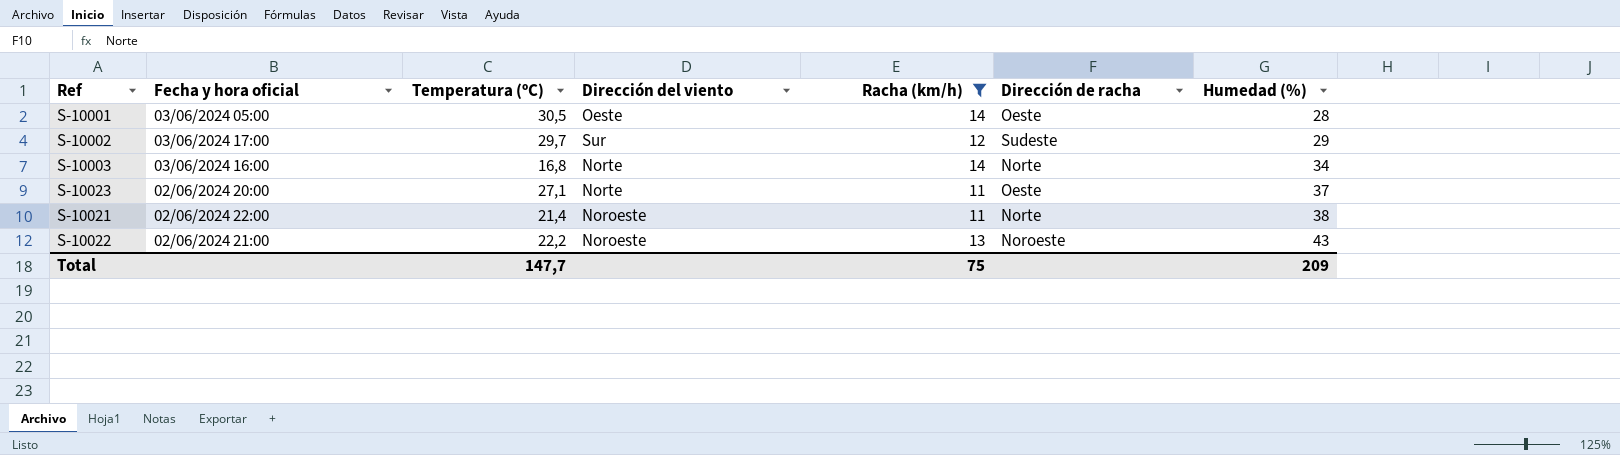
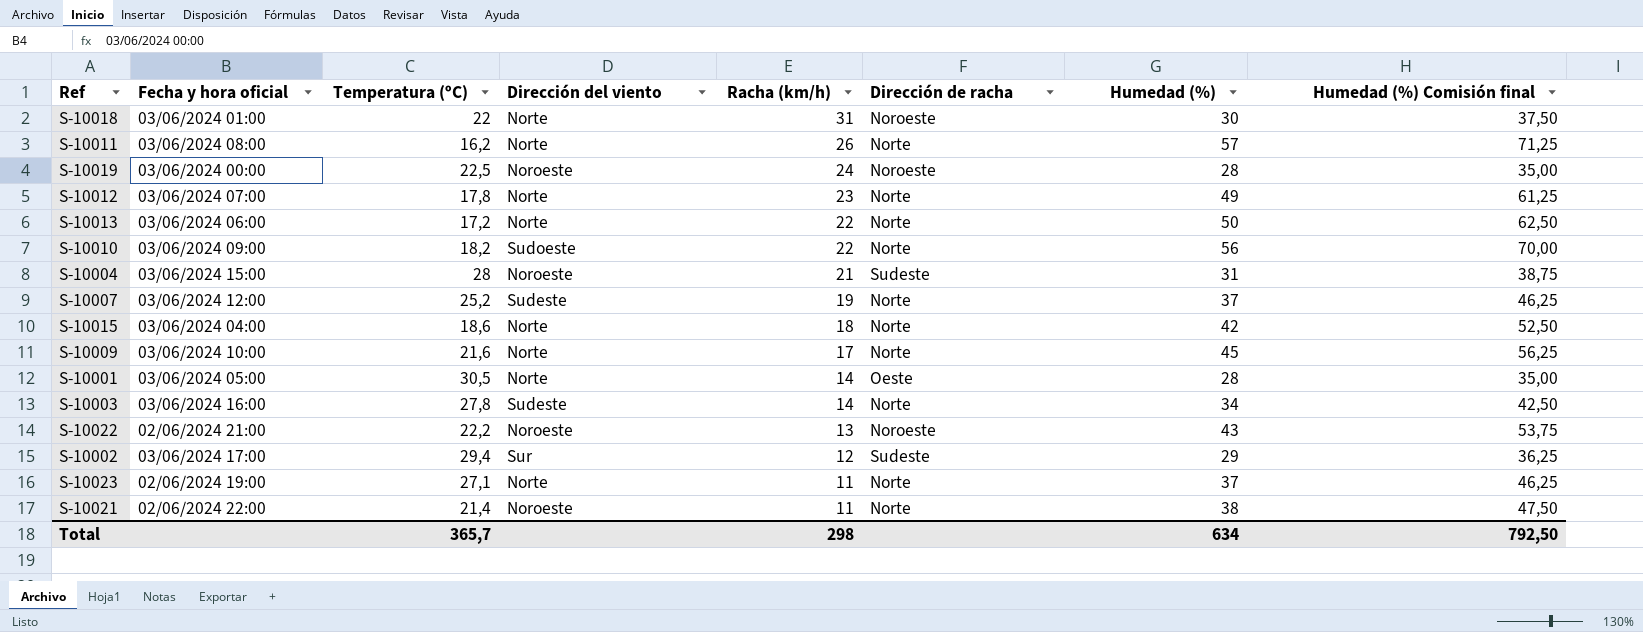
filter: Racha (km/h) <= 14 -> none
row order: Humedad (%) ascending -> Racha (km/h) descending
column Humedad (%) Comisión final | formula: none -> [Humedad (%)] * 1,25
S-10001 | Dirección del viento: Oeste -> Norte
S-10003 | Temperatura (ºC): 16,8 -> 27,8
S-10003 | Dirección del viento: Norte -> Sudeste
S-10002 | Temperatura (ºC): 29,7 -> 29,4
S-10023 | Fecha y hora oficial: 02/06/2024 20:00 -> 02/06/2024 19:00
S-10023 | Dirección de racha: Oeste -> Norte
Total | Temperatura (ºC): 147,7 -> 365,7
Total | Racha (km/h): 75 -> 298
Total | Humedad (%): 209 -> 634

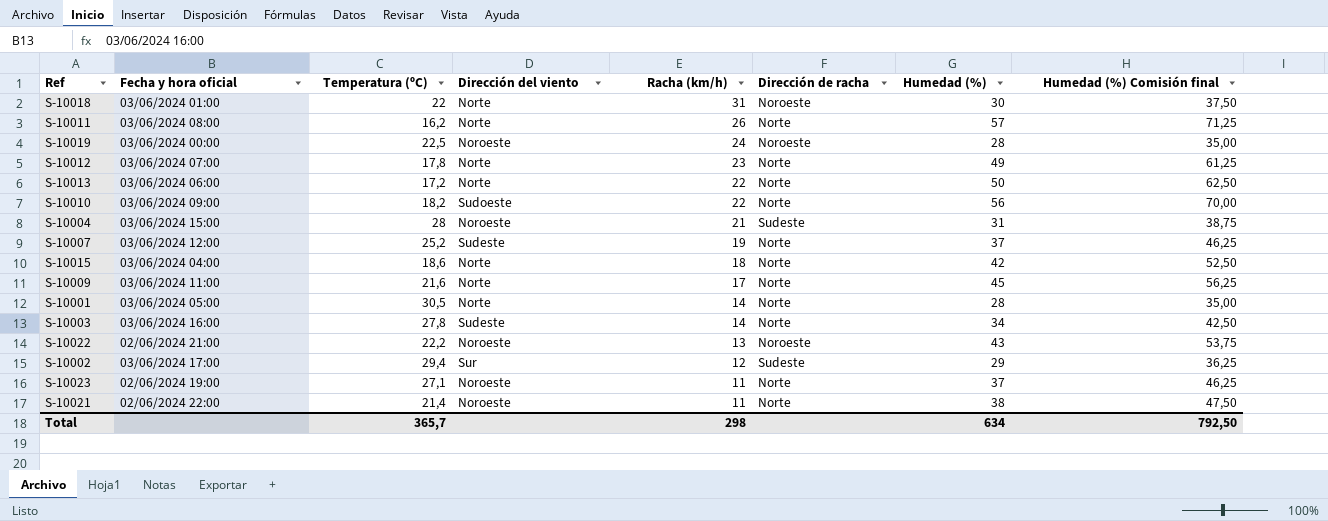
S-10009 | Fecha y hora oficial: 03/06/2024 10:00 -> 03/06/2024 11:00
S-10001 | Dirección de racha: Oeste -> Norte
S-10023 | Dirección del viento: Norte -> Noroeste

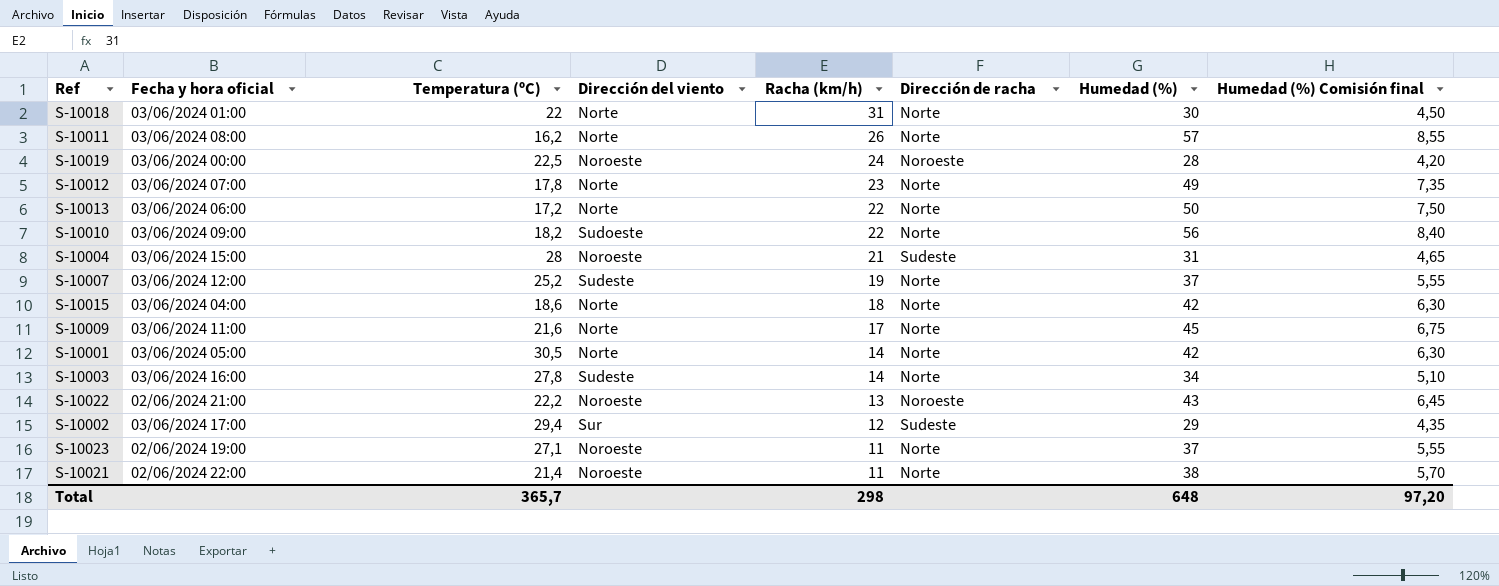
column Humedad (%) Comisión final | formula: [Humedad (%)] * 1,25 -> [Humedad (%)] * 0,15
S-10018 | Dirección de racha: Noroeste -> Norte
S-10001 | Humedad (%): 28 -> 42
Total | Humedad (%): 634 -> 648
Total | Humedad (%) Comisión final: 792,50 -> 97,20

